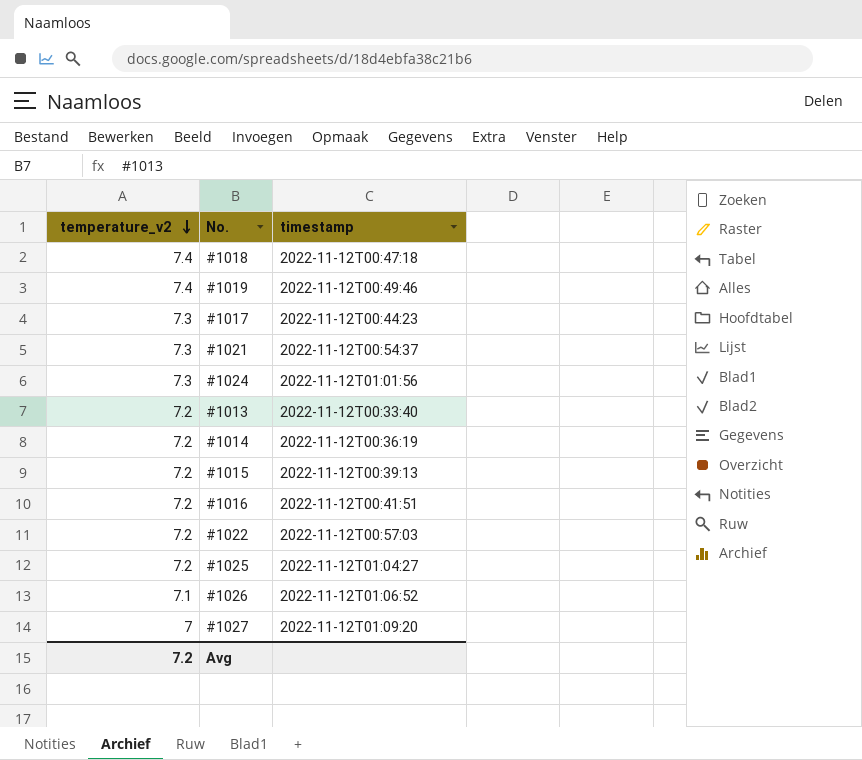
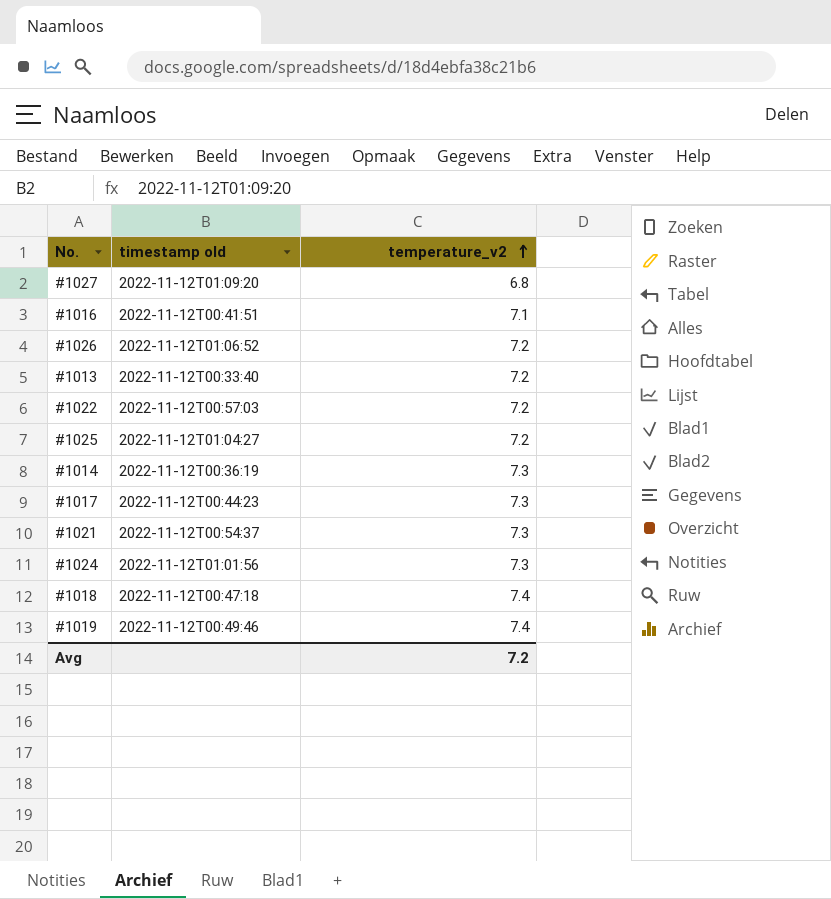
row order: temperature_v2 descending -> temperature_v2 ascending
column name: timestamp -> timestamp old
column temperature_v2 | position: 1 -> 3
row #1015: 7.2 | 2022-11-12T00:39:13 -> none
#1027 | temperature_v2: 7 -> 6.8
#1016 | temperature_v2: 7.2 -> 7.1
#1026 | temperature_v2: 7.1 -> 7.2
#1014 | temperature_v2: 7.2 -> 7.3

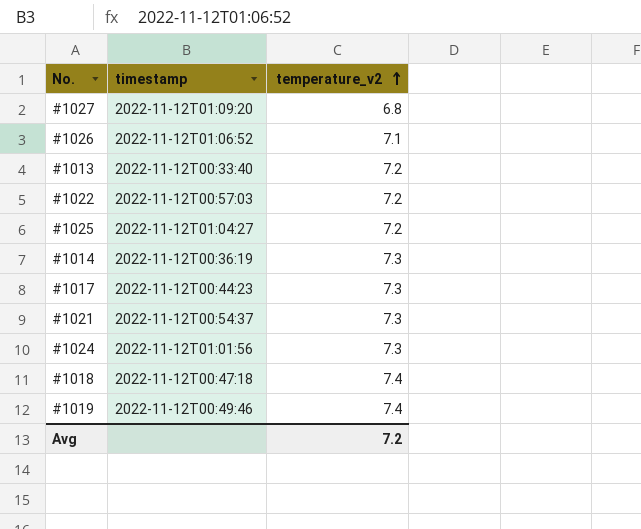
column name: timestamp old -> timestamp
row #1016: 2022-11-12T00:41:51 | 7.1 -> none
#1026 | temperature_v2: 7.2 -> 7.1

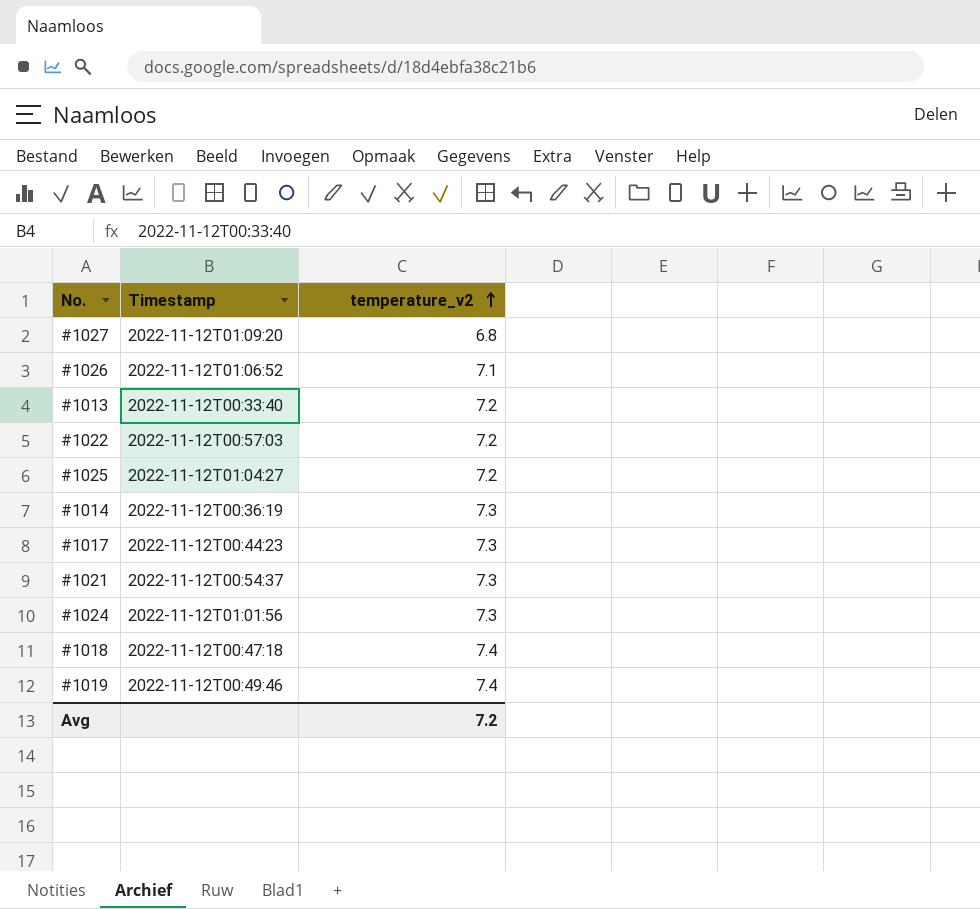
column name: timestamp -> Timestamp

